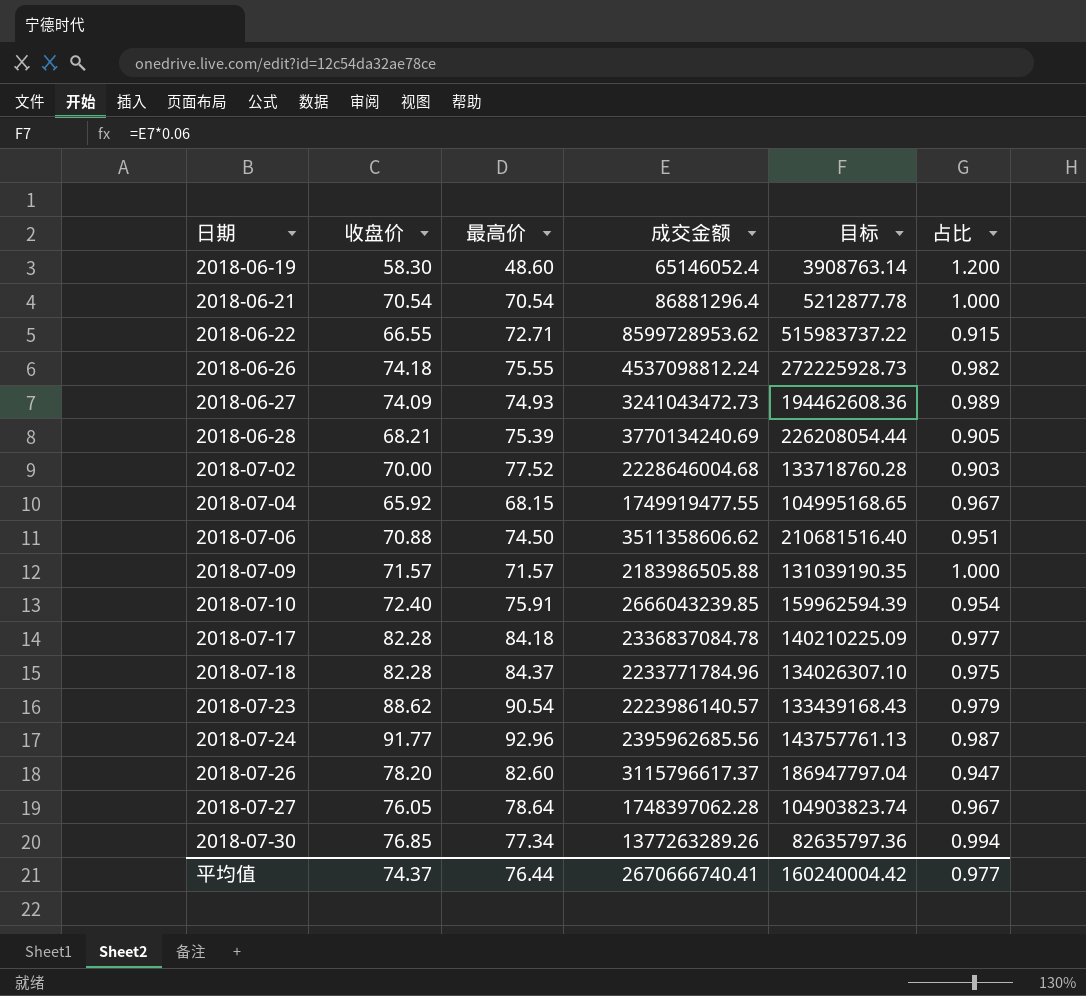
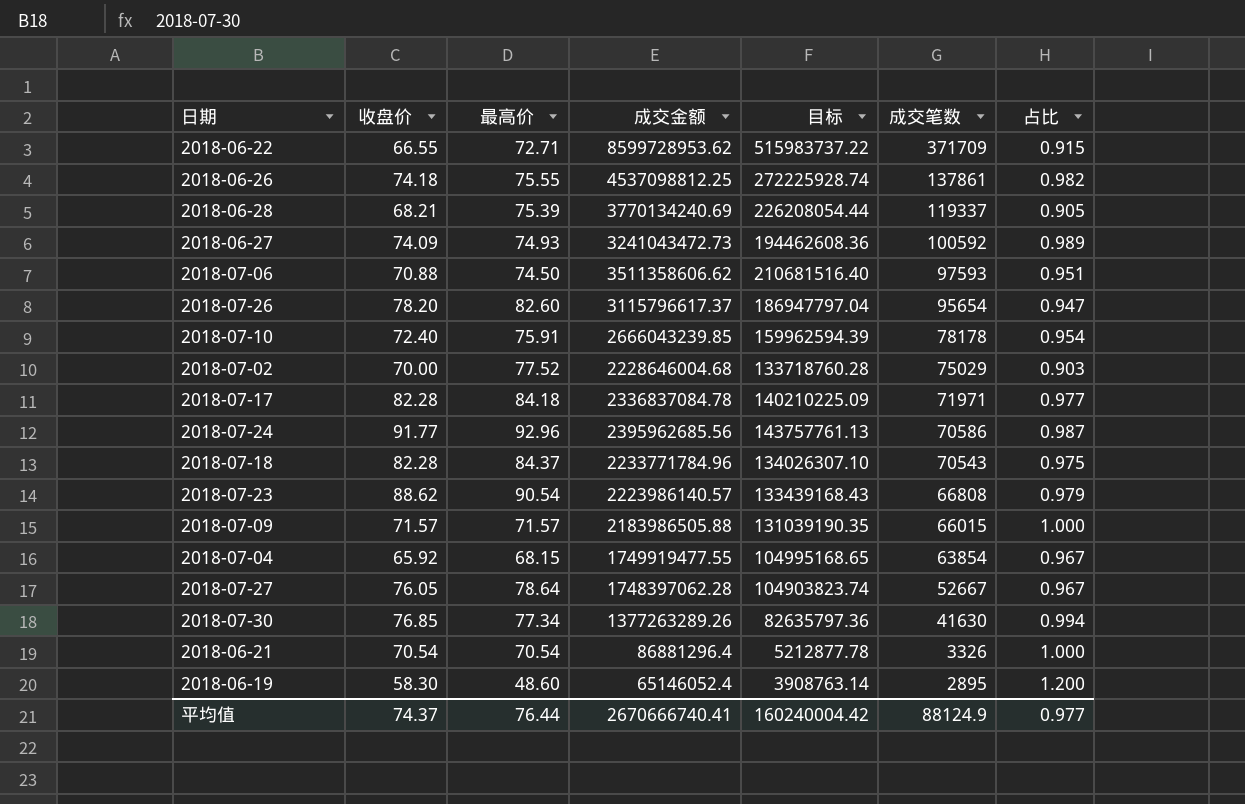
row order: 日期 ascending -> 成交笔数 descending
column 成交笔数 | position: none -> 6
2018-06-26 | 成交金额: 4537098812.24 -> 4537098812.25
2018-06-26 | 目标: 272225928.73 -> 272225928.74

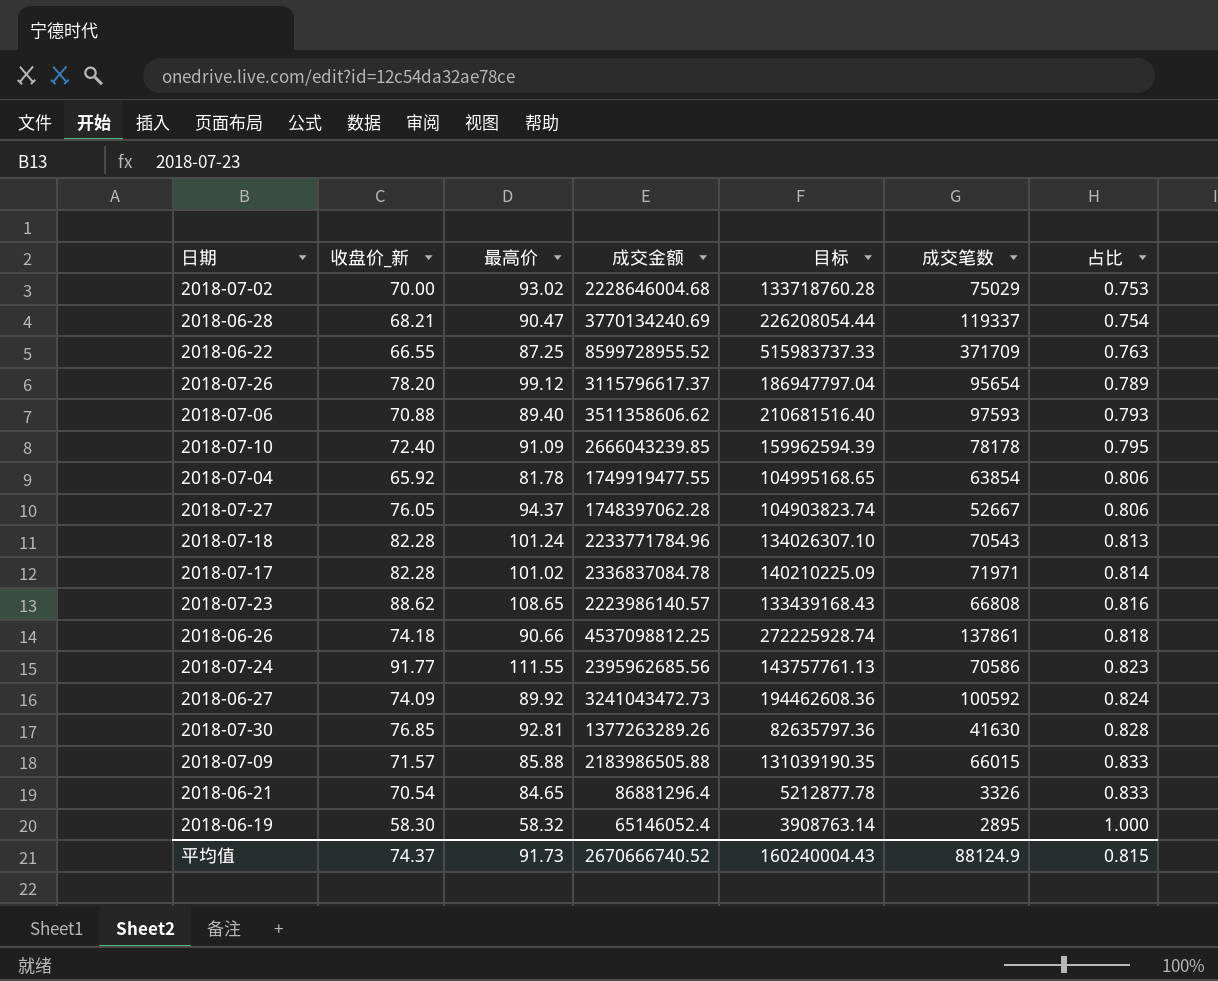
row order: 成交笔数 descending -> 占比 ascending
column name: 收盘价 -> 收盘价_新
2018-07-02 | 最高价: 77.52 -> 93.02
2018-07-02 | 占比: 0.903 -> 0.753
2018-06-28 | 最高价: 75.39 -> 90.47
2018-06-28 | 占比: 0.905 -> 0.754
2018-06-22 | 最高价: 72.71 -> 87.25
2018-06-22 | 成交金额: 8599728953.62 -> 8599728955.52
2018-06-22 | 目标: 515983737.22 -> 515983737.33
2018-06-22 | 占比: 0.915 -> 0.763
2018-07-26 | 最高价: 82.60 -> 99.12
2018-07-26 | 占比: 0.947 -> 0.789
2018-07-06 | 最高价: 74.50 -> 89.40
2018-07-06 | 占比: 0.951 -> 0.793
2018-07-10 | 最高价: 75.91 -> 91.09
2018-07-10 | 占比: 0.954 -> 0.795
2018-07-04 | 最高价: 68.15 -> 81.78
2018-07-04 | 占比: 0.967 -> 0.806
2018-07-27 | 最高价: 78.64 -> 94.37
2018-07-27 | 占比: 0.967 -> 0.806
2018-07-18 | 最高价: 84.37 -> 101.24
2018-07-18 | 占比: 0.975 -> 0.813
2018-07-17 | 最高价: 84.18 -> 101.02
2018-07-17 | 占比: 0.977 -> 0.814
2018-07-23 | 最高价: 90.54 -> 108.65
2018-07-23 | 占比: 0.979 -> 0.816
2018-06-26 | 最高价: 75.55 -> 90.66
2018-06-26 | 占比: 0.982 -> 0.818
2018-07-24 | 最高价: 92.96 -> 111.55
2018-07-24 | 占比: 0.987 -> 0.823
2018-06-27 | 最高价: 74.93 -> 89.92
2018-06-27 | 占比: 0.989 -> 0.824
2018-07-30 | 最高价: 77.34 -> 92.81
2018-07-30 | 占比: 0.994 -> 0.828
2018-07-09 | 最高价: 71.57 -> 85.88
2018-07-09 | 占比: 1.000 -> 0.833
2018-06-21 | 最高价: 70.54 -> 84.65
2018-06-21 | 占比: 1.000 -> 0.833
2018-06-19 | 最高价: 48.60 -> 58.32
2018-06-19 | 占比: 1.200 -> 1.000
平均值 | 最高价: 76.44 -> 91.73
平均值 | 成交金额: 2670666740.41 -> 2670666740.52
平均值 | 目标: 160240004.42 -> 160240004.43
平均值 | 占比: 0.977 -> 0.815

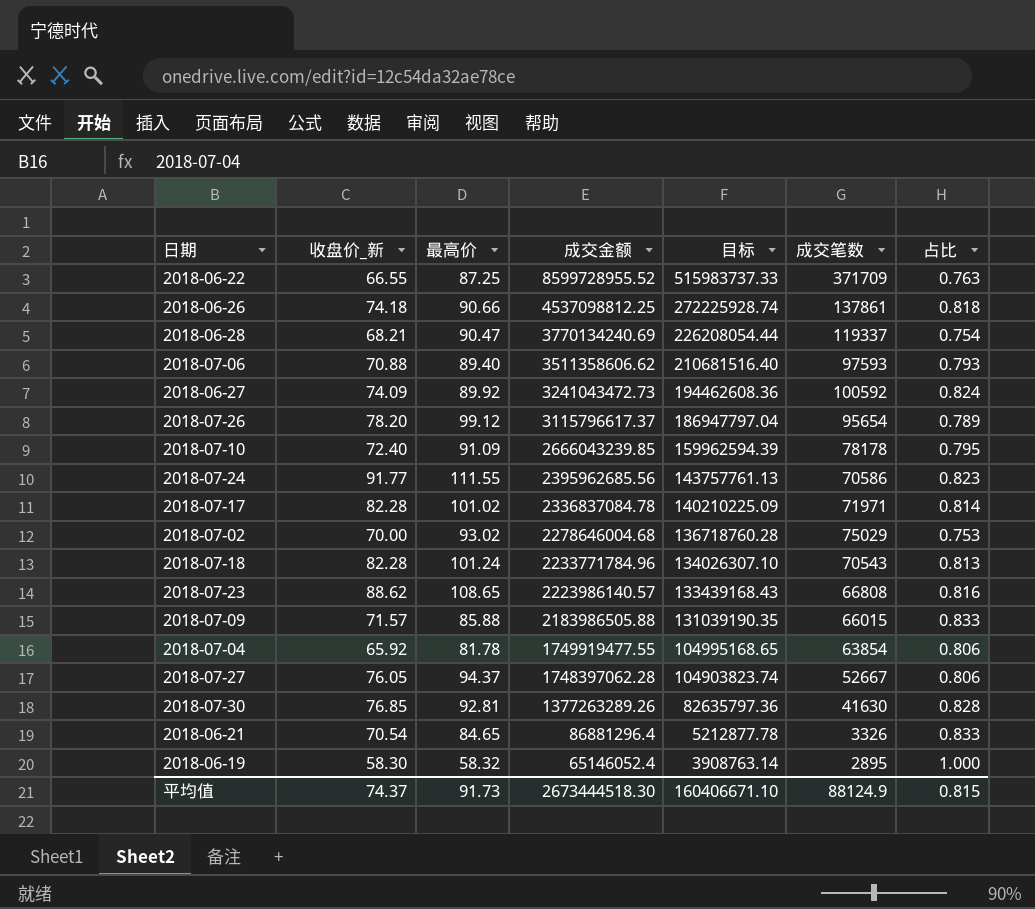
row order: 占比 ascending -> 成交金额 descending
2018-07-02 | 成交金额: 2228646004.68 -> 2278646004.68
2018-07-02 | 目标: 133718760.28 -> 136718760.28
平均值 | 成交金额: 2670666740.52 -> 2673444518.30
平均值 | 目标: 160240004.43 -> 160406671.10

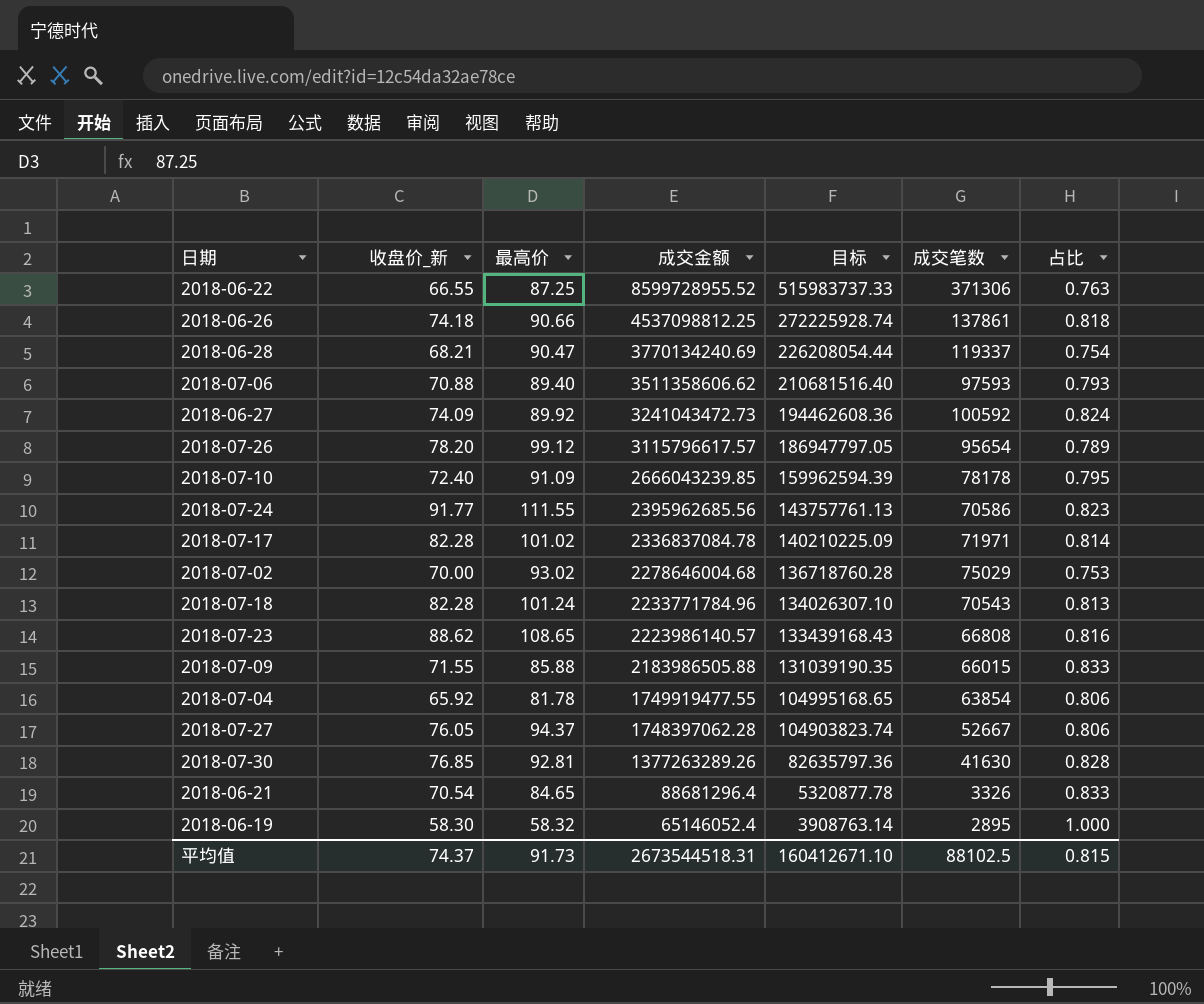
2018-06-22 | 成交笔数: 371709 -> 371306
2018-07-26 | 成交金额: 3115796617.37 -> 3115796617.57
2018-07-26 | 目标: 186947797.04 -> 186947797.05
2018-07-09 | 收盘价_新: 71.57 -> 71.55
2018-06-21 | 成交金额: 86881296.4 -> 88681296.4
2018-06-21 | 目标: 5212877.78 -> 5320877.78
平均值 | 成交金额: 2673444518.30 -> 2673544518.31
平均值 | 目标: 160406671.10 -> 160412671.10
平均值 | 成交笔数: 88124.9 -> 88102.5

